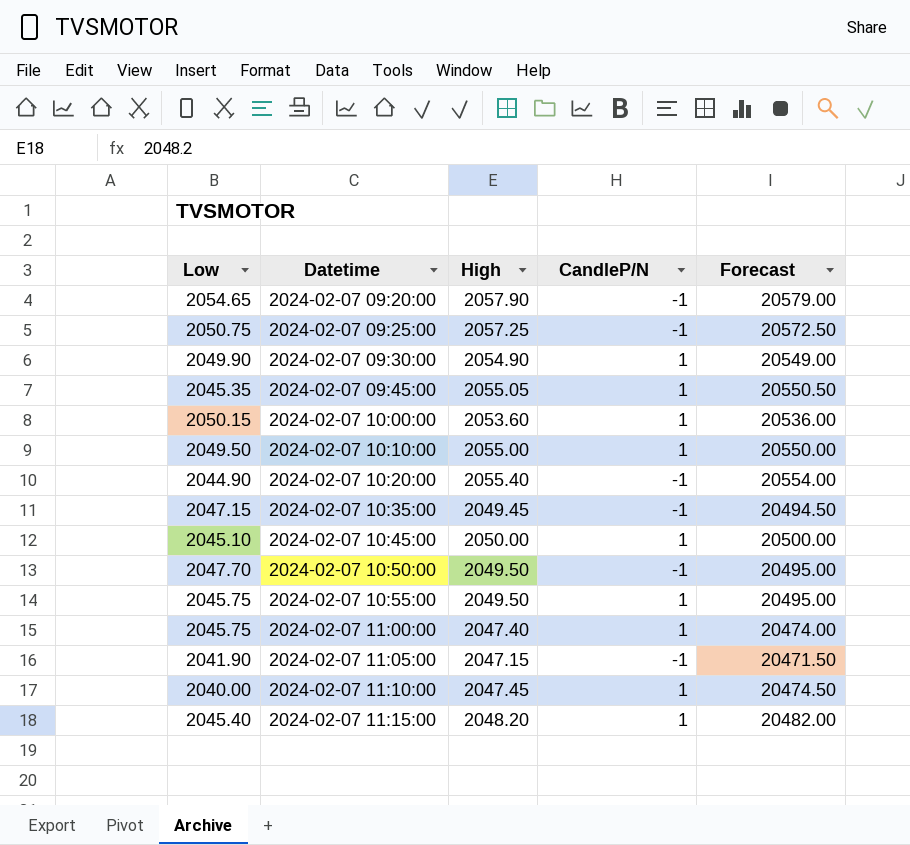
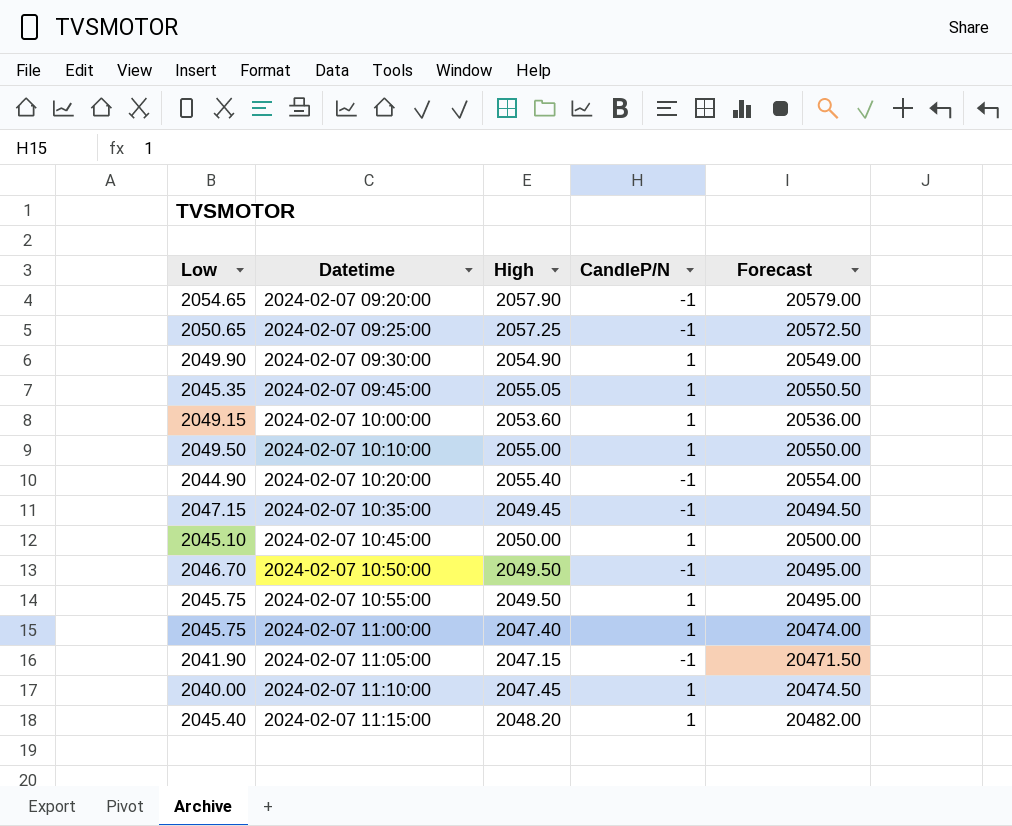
2024-02-07 09:25:00 | Low: 2050.75 -> 2050.65
2024-02-07 10:00:00 | Low: 2050.15 -> 2049.15
2024-02-07 10:50:00 | Low: 2047.70 -> 2046.70

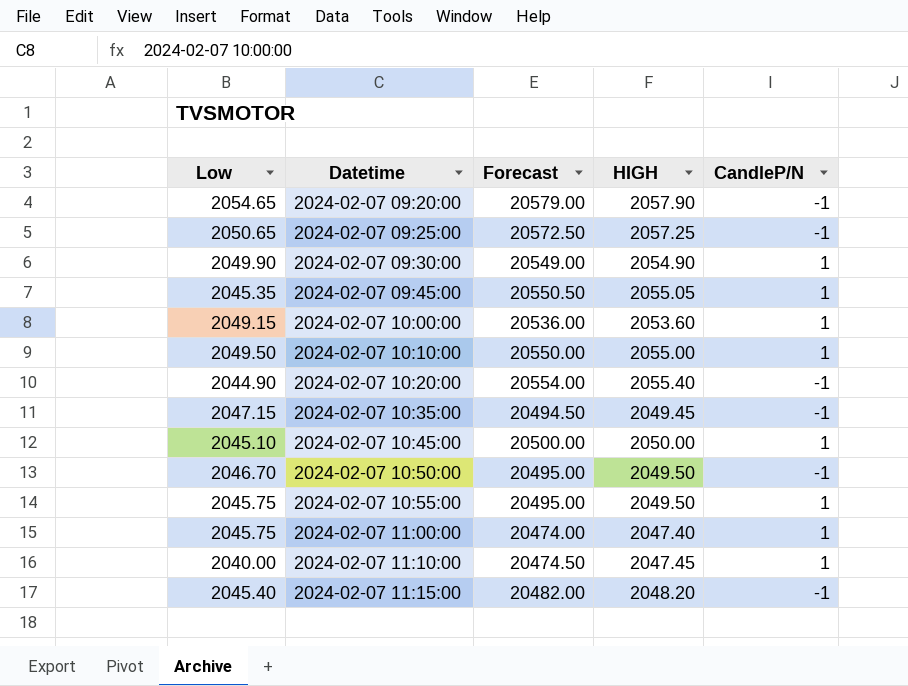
column Forecast | position: 5 -> 3
column name: High -> HIGH
row 2024-02-07 11:05:00: 2041.90 | 2047.15 | -1 | 20471.50 -> none
2024-02-07 11:15:00 | CandleP/N: 1 -> -1

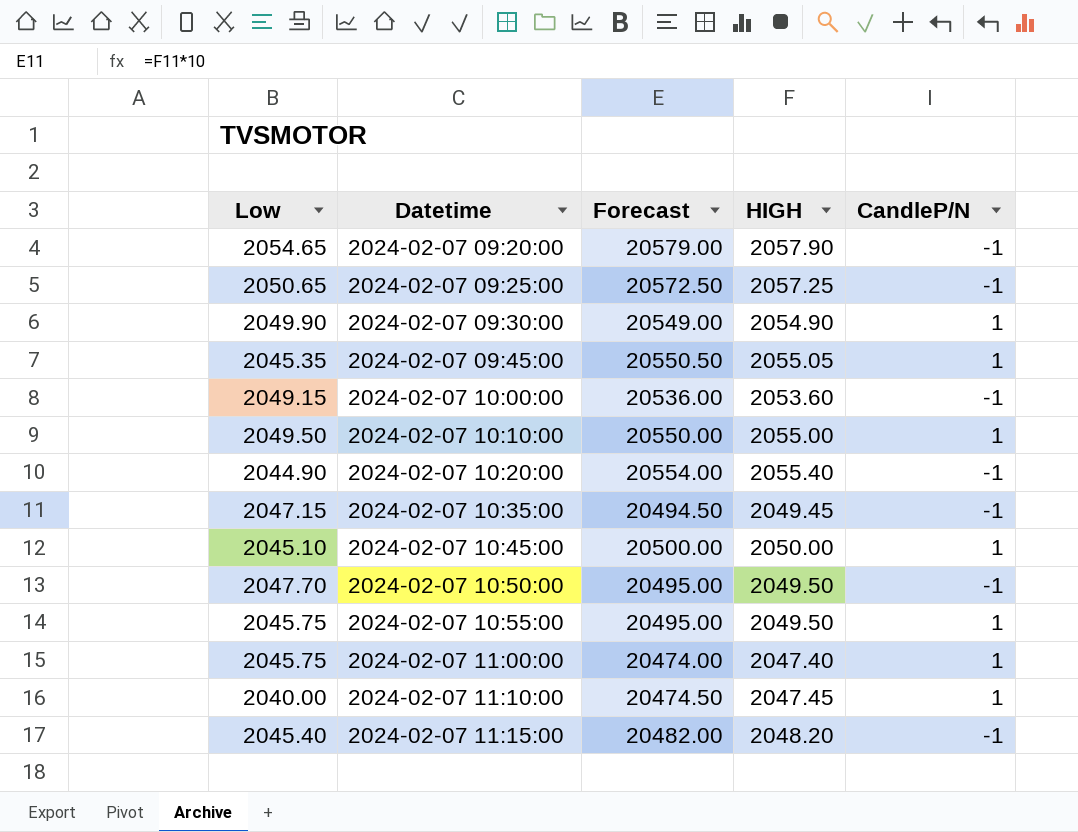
2024-02-07 10:00:00 | CandleP/N: 1 -> -1
2024-02-07 10:50:00 | Low: 2046.70 -> 2047.70

